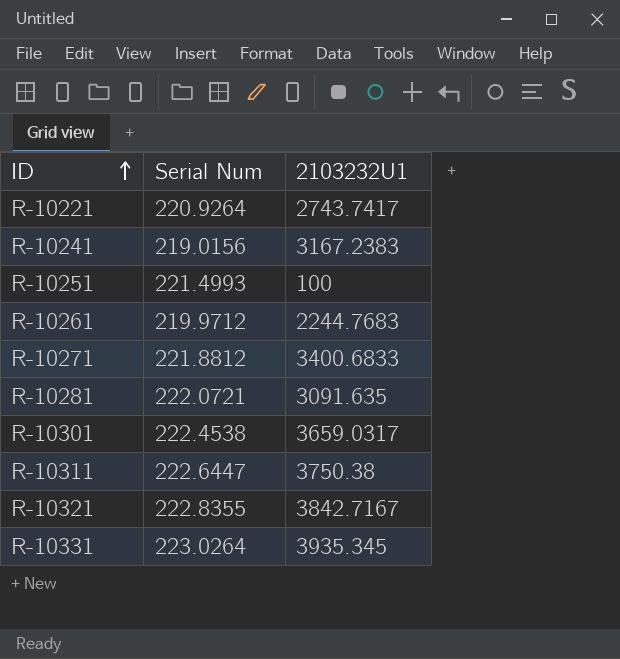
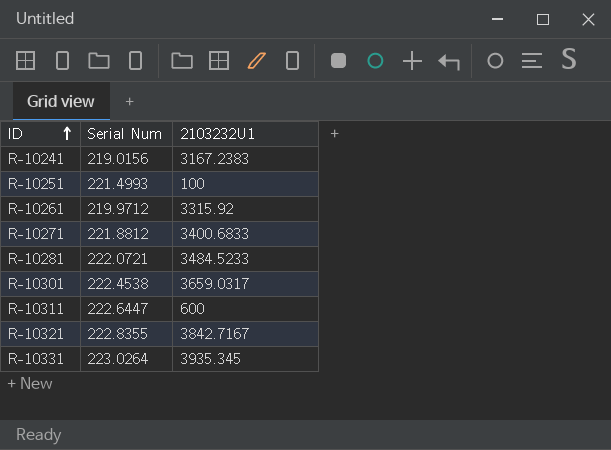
row R-10221: 220.9264 | 2743.7417 -> none
R-10261 | 2103232U1: 2244.7683 -> 3315.92
R-10281 | 2103232U1: 3091.635 -> 3484.5233
R-10311 | 2103232U1: 3750.38 -> 600

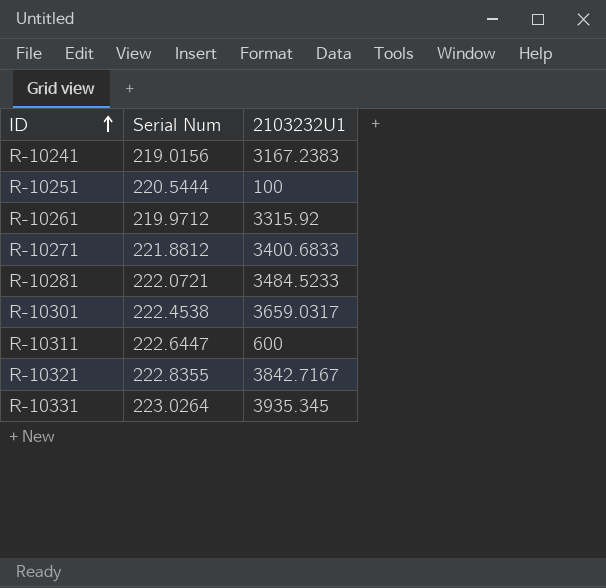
R-10251 | Serial Num: 221.4993 -> 220.5444

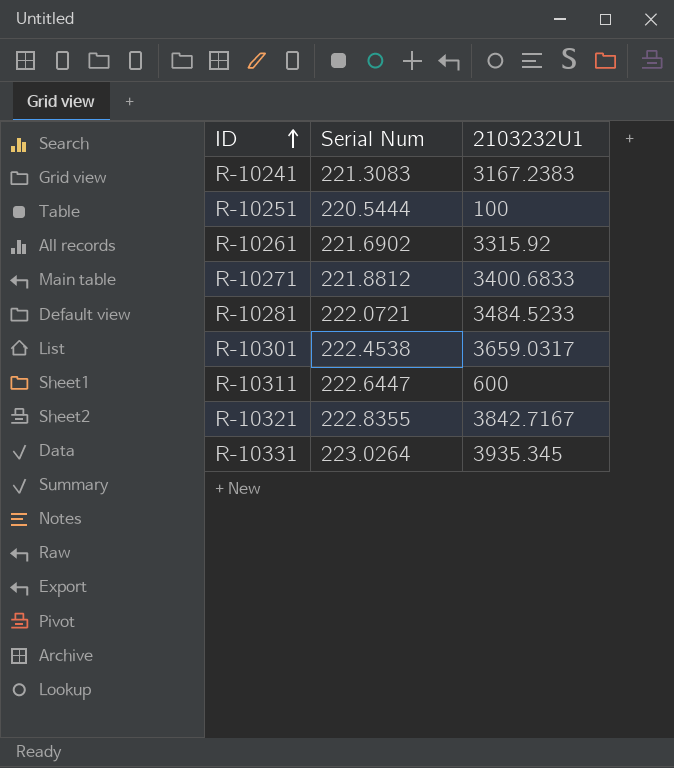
R-10241 | Serial Num: 219.0156 -> 221.3083
R-10261 | Serial Num: 219.9712 -> 221.6902

